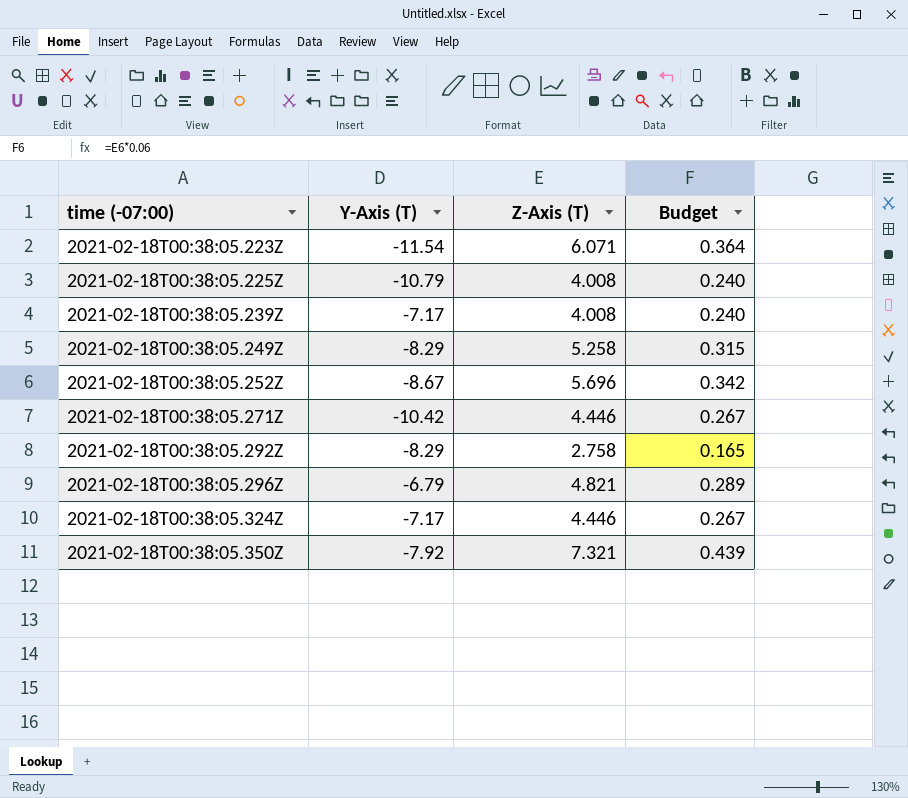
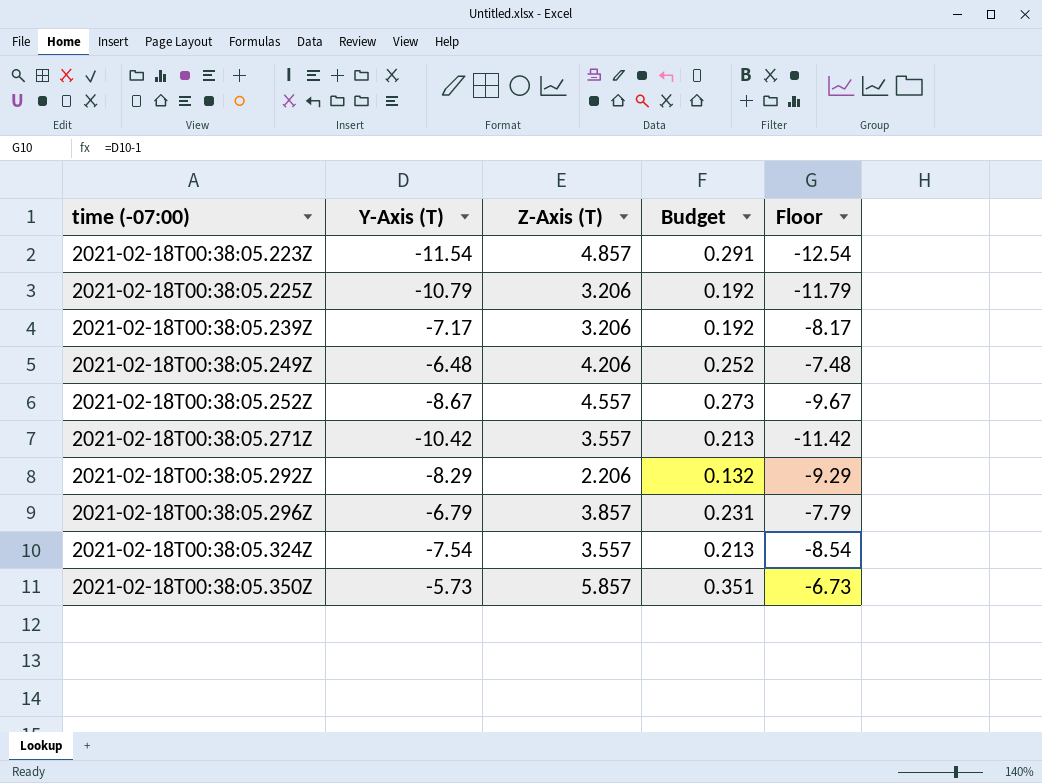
column Floor | formula: none -> [Y-Axis (T)] - 1
2021-02-18T00:38:05.223Z | Z-Axis (T): 6.071 -> 4.857
2021-02-18T00:38:05.223Z | Budget: 0.364 -> 0.291
2021-02-18T00:38:05.225Z | Z-Axis (T): 4.008 -> 3.206
2021-02-18T00:38:05.225Z | Budget: 0.240 -> 0.192
2021-02-18T00:38:05.239Z | Z-Axis (T): 4.008 -> 3.206
2021-02-18T00:38:05.239Z | Budget: 0.240 -> 0.192
2021-02-18T00:38:05.249Z | Y-Axis (T): -8.29 -> -6.48
2021-02-18T00:38:05.249Z | Z-Axis (T): 5.258 -> 4.206
2021-02-18T00:38:05.249Z | Budget: 0.315 -> 0.252
2021-02-18T00:38:05.252Z | Z-Axis (T): 5.696 -> 4.557
2021-02-18T00:38:05.252Z | Budget: 0.342 -> 0.273
2021-02-18T00:38:05.271Z | Z-Axis (T): 4.446 -> 3.557
2021-02-18T00:38:05.271Z | Budget: 0.267 -> 0.213
2021-02-18T00:38:05.292Z | Z-Axis (T): 2.758 -> 2.206
2021-02-18T00:38:05.292Z | Budget: 0.165 -> 0.132
2021-02-18T00:38:05.296Z | Z-Axis (T): 4.821 -> 3.857
2021-02-18T00:38:05.296Z | Budget: 0.289 -> 0.231
2021-02-18T00:38:05.324Z | Y-Axis (T): -7.17 -> -7.54
2021-02-18T00:38:05.324Z | Z-Axis (T): 4.446 -> 3.557
2021-02-18T00:38:05.324Z | Budget: 0.267 -> 0.213
2021-02-18T00:38:05.350Z | Y-Axis (T): -7.92 -> -5.73
2021-02-18T00:38:05.350Z | Z-Axis (T): 7.321 -> 5.857
2021-02-18T00:38:05.350Z | Budget: 0.439 -> 0.351

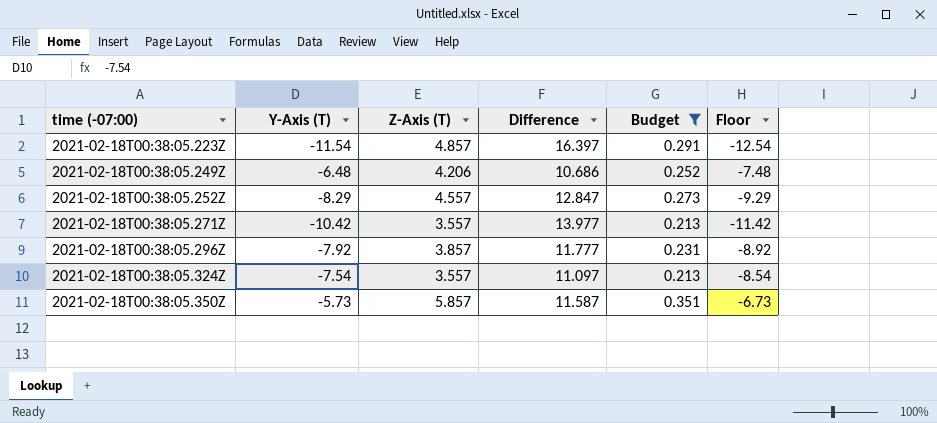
filter: none -> Budget >= 0.213
column Difference | formula: none -> [Z-Axis (T)] - [Y-Axis (T)]
2021-02-18T00:38:05.252Z | Y-Axis (T): -8.67 -> -8.29
2021-02-18T00:38:05.252Z | Floor: -9.67 -> -9.29
2021-02-18T00:38:05.296Z | Y-Axis (T): -6.79 -> -7.92
2021-02-18T00:38:05.296Z | Floor: -7.79 -> -8.92

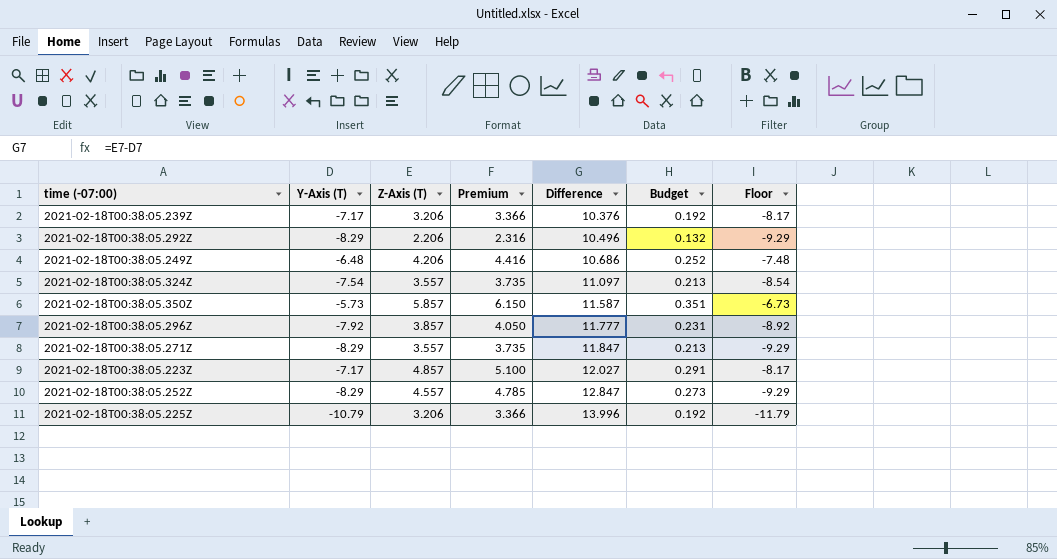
filter: Budget >= 0.213 -> none
row order: time (-07:00) ascending -> Difference ascending
column Premium | formula: none -> [Z-Axis (T)] * 1.05
2021-02-18T00:38:05.271Z | Y-Axis (T): -10.42 -> -8.29
2021-02-18T00:38:05.271Z | Difference: 13.977 -> 11.847
2021-02-18T00:38:05.271Z | Floor: -11.42 -> -9.29
2021-02-18T00:38:05.223Z | Y-Axis (T): -11.54 -> -7.17
2021-02-18T00:38:05.223Z | Difference: 16.397 -> 12.027
2021-02-18T00:38:05.223Z | Floor: -12.54 -> -8.17

